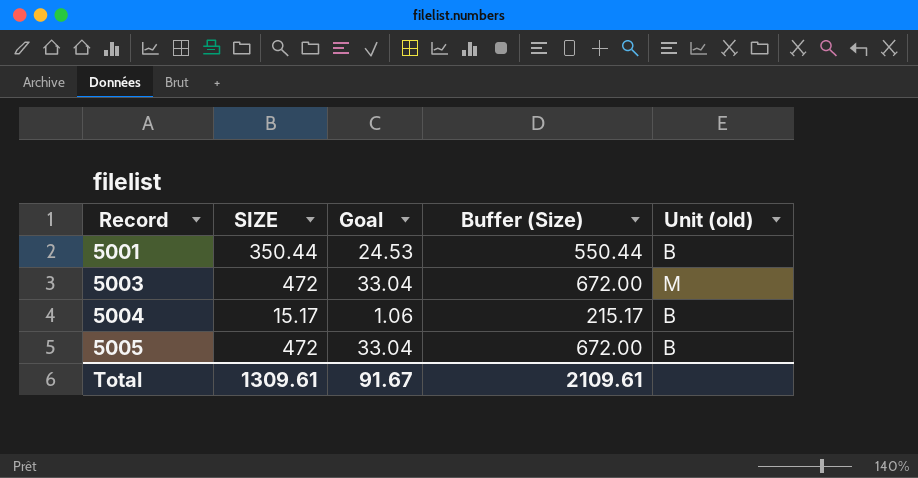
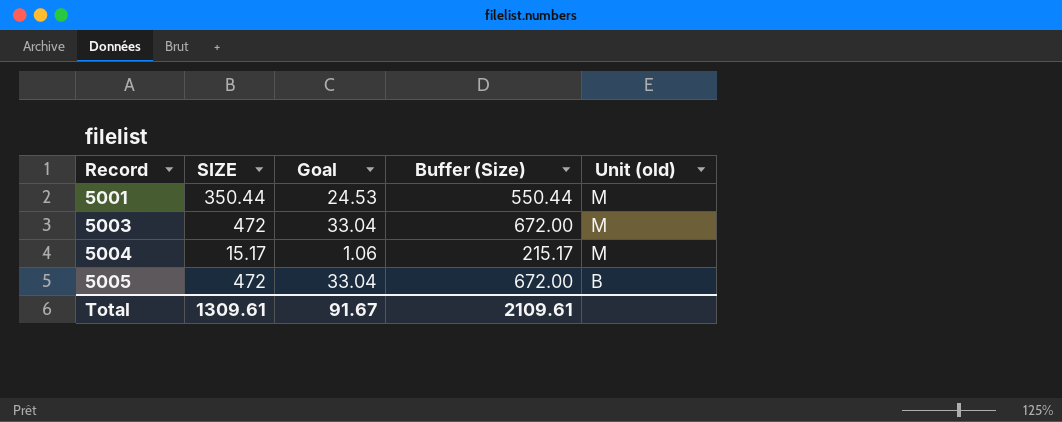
5001 | Unit (old): B -> M
5004 | Unit (old): B -> M

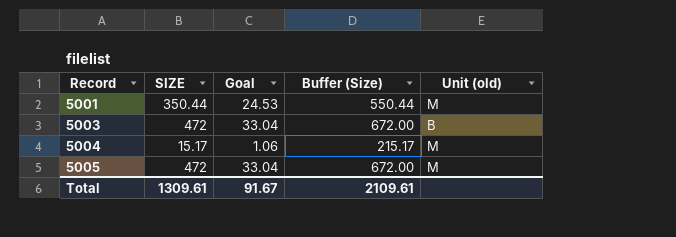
5003 | Unit (old): M -> B
5005 | Unit (old): B -> M

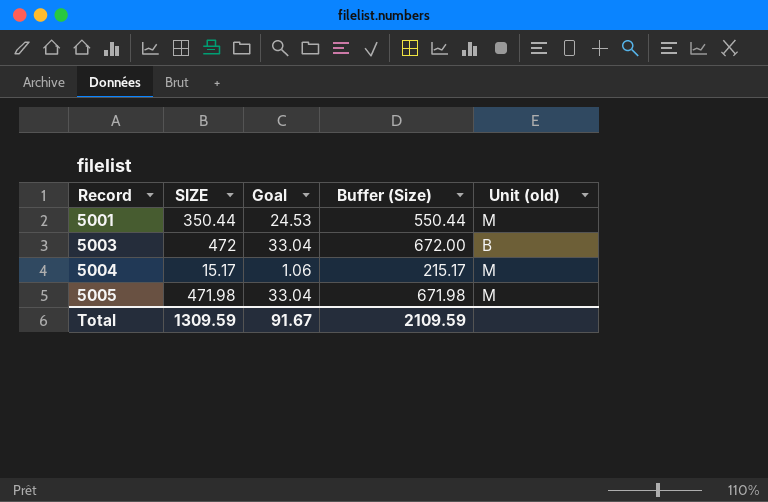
5005 | SIZE: 472 -> 471.98
5005 | Buffer (Size): 672.00 -> 671.98
Total | SIZE: 1309.61 -> 1309.59
Total | Buffer (Size): 2109.61 -> 2109.59

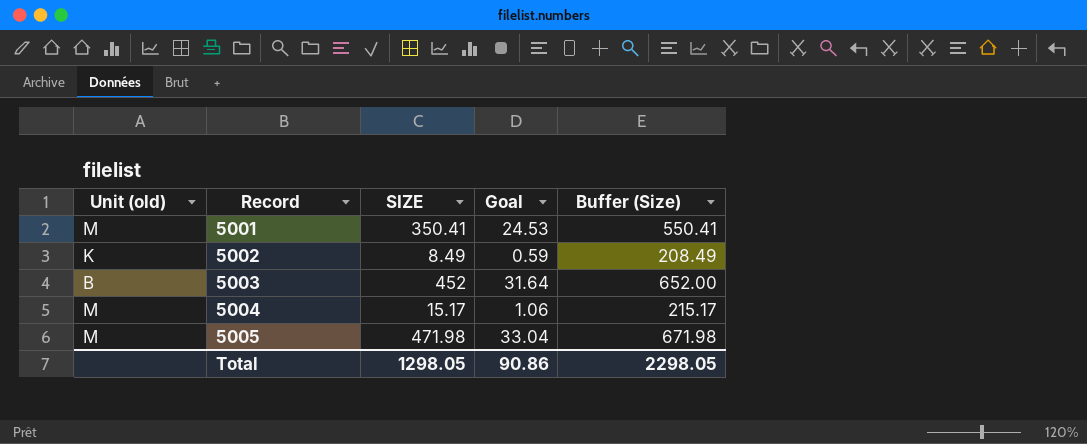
column Unit (old) | position: 5 -> 1
5001 | SIZE: 350.44 -> 350.41
5001 | Buffer (Size): 550.44 -> 550.41
row 5002: none -> K | 8.49 | 0.59 | 208.49
5003 | SIZE: 472 -> 452
5003 | Goal: 33.04 -> 31.64
5003 | Buffer (Size): 672.00 -> 652.00
Total | SIZE: 1309.59 -> 1298.05
Total | Goal: 91.67 -> 90.86
Total | Buffer (Size): 2109.59 -> 2298.05

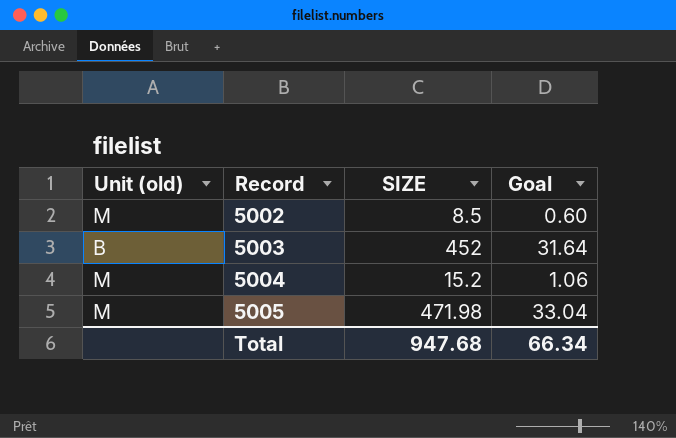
column Buffer (Size) | formula: [SIZE] + 200 -> none
row 5001: M | 350.41 | 24.53 | 550.41 -> none
5002 | Unit (old): K -> M
5002 | SIZE: 8.49 -> 8.5
5002 | Goal: 0.59 -> 0.60
5004 | SIZE: 15.17 -> 15.2
Total | SIZE: 1298.05 -> 947.68
Total | Goal: 90.86 -> 66.34

